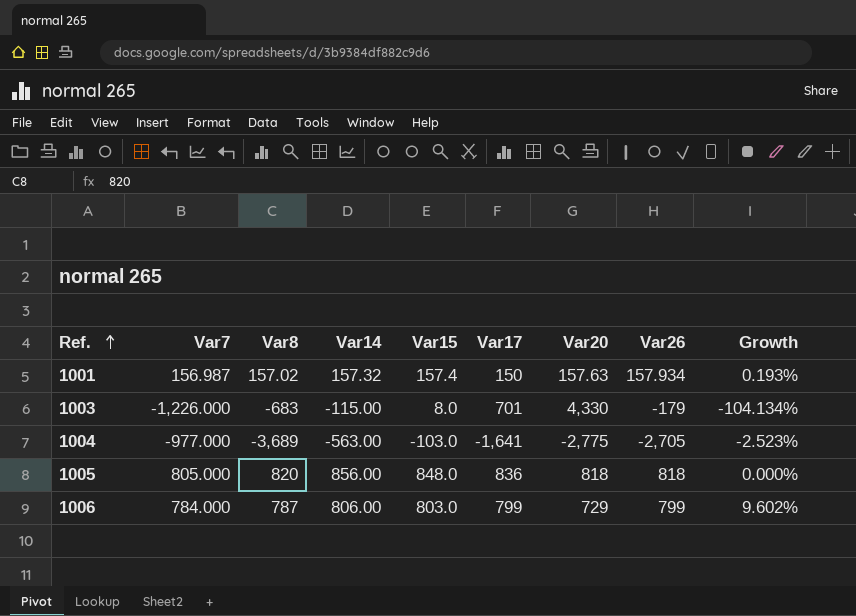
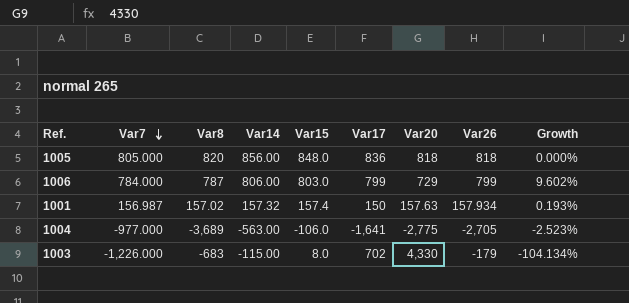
row order: Ref. ascending -> Var7 descending
1004 | Var15: -103.0 -> -106.0
1003 | Var17: 701 -> 702

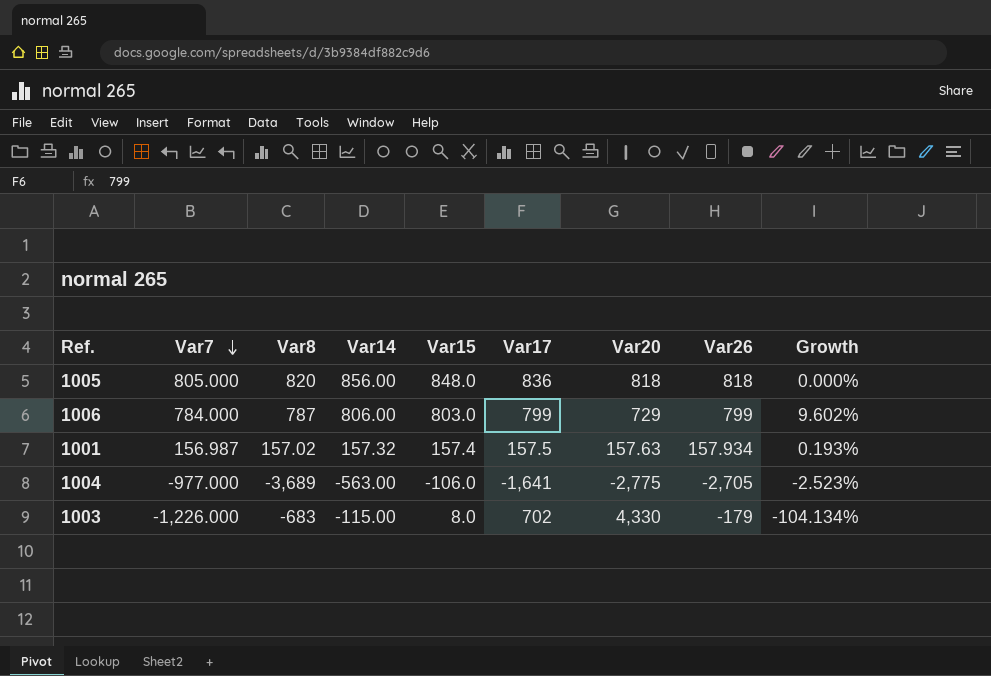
1001 | Var17: 150 -> 157.5

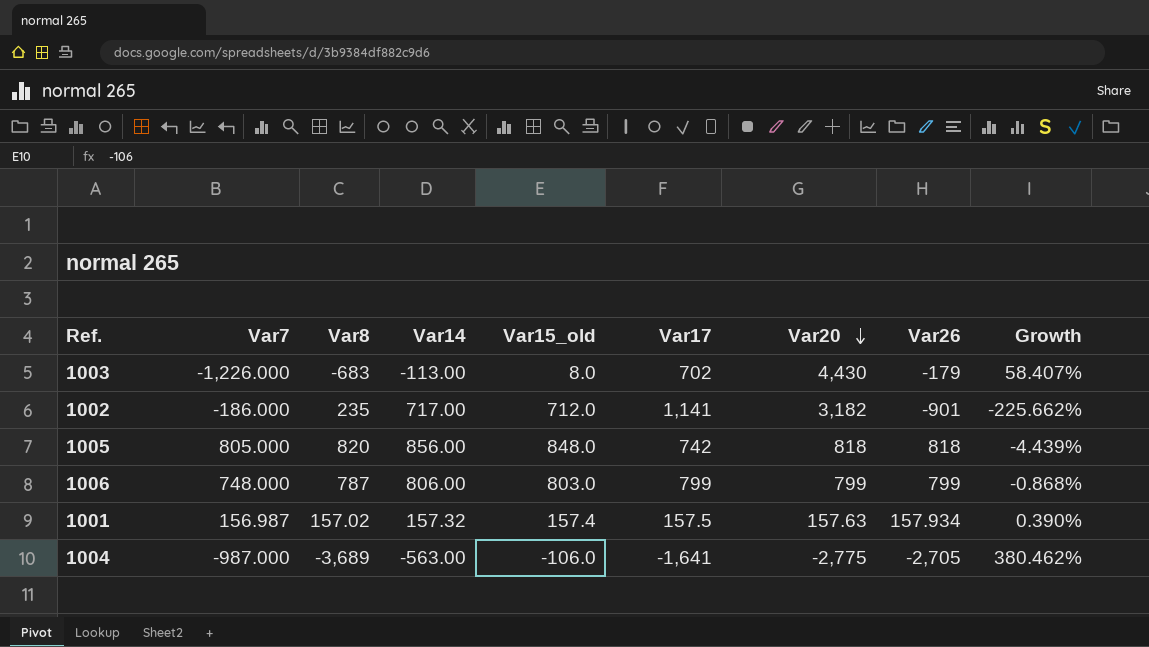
row order: Var7 descending -> Var20 descending
column name: Var15 -> Var15_old
column Growth | formula: ([Var26] - [Var20]) / [Var20] -> ([Var26] - [Var14]) / [Var14]
1003 | Var14: -115.00 -> -113.00
1003 | Var20: 4,330 -> 4,430
row 1002: none -> -186.000 | 235 | 717.00 | 712.0 | 1,141 | 3,182 | -901 | -225.662%
1005 | Var17: 836 -> 742
1006 | Var7: 784.000 -> 748.000
1006 | Var20: 729 -> 799
1004 | Var7: -977.000 -> -987.000

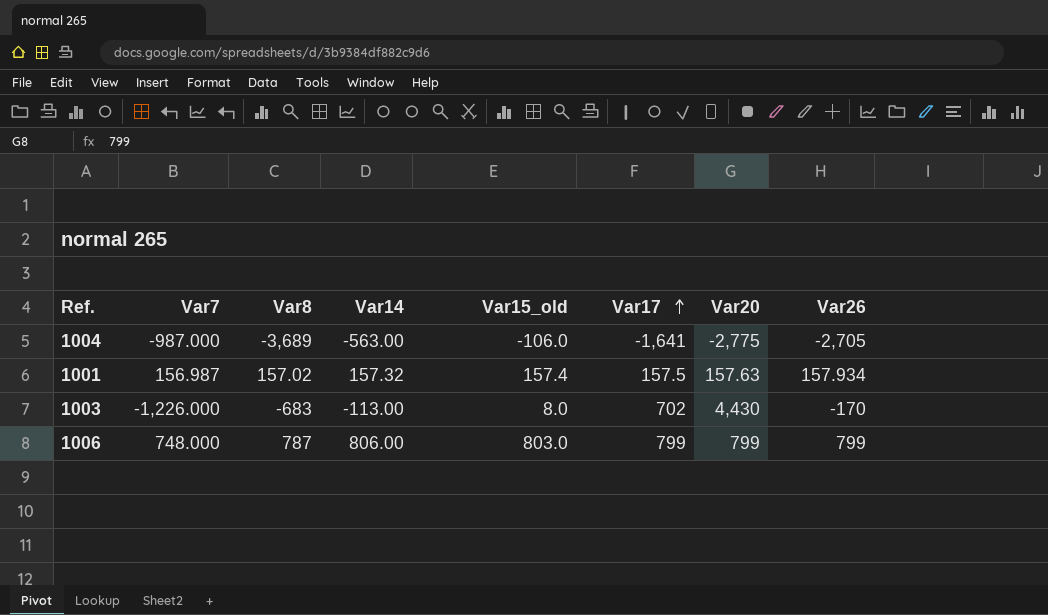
row order: Var20 descending -> Var17 ascending
column Growth | formula: ([Var26] - [Var14]) / [Var14] -> none
row 1002: -186.000 | 235 | 717.00 | 712.0 | 1,141 | 3,182 | -901 | -225.662% -> none
row 1005: 805.000 | 820 | 856.00 | 848.0 | 742 | 818 | 818 | -4.439% -> none
1003 | Var26: -179 -> -170

